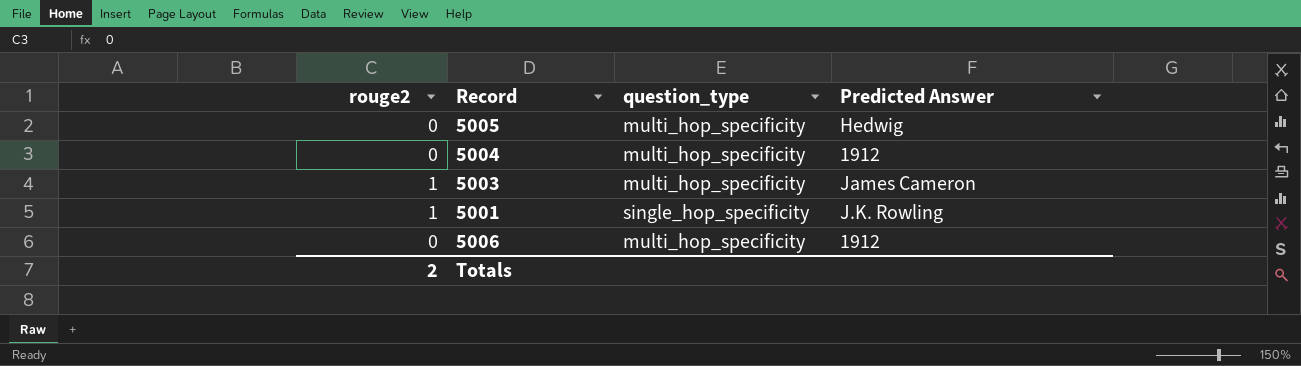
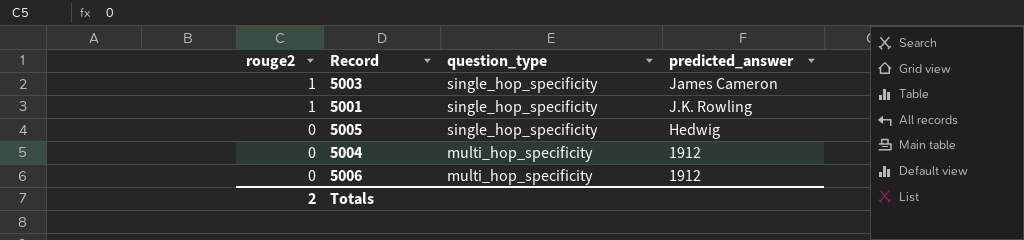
row order: none -> rouge2 descending
column name: Predicted Answer -> predicted_answer
5003 | question_type: multi_hop_specificity -> single_hop_specificity
5005 | question_type: multi_hop_specificity -> single_hop_specificity

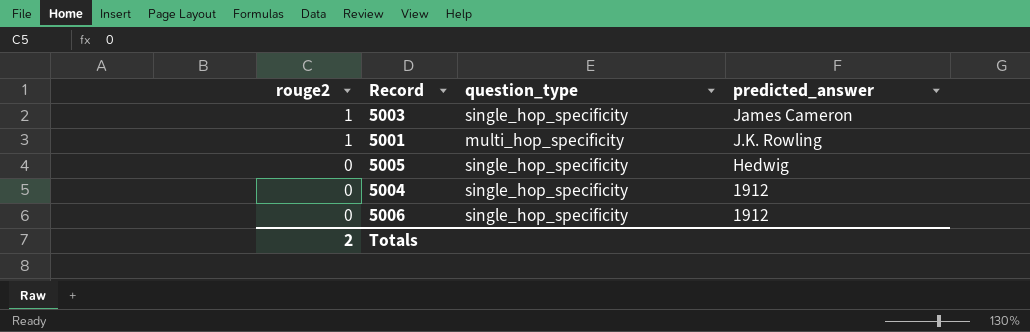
5001 | question_type: single_hop_specificity -> multi_hop_specificity
5004 | question_type: multi_hop_specificity -> single_hop_specificity
5006 | question_type: multi_hop_specificity -> single_hop_specificity

